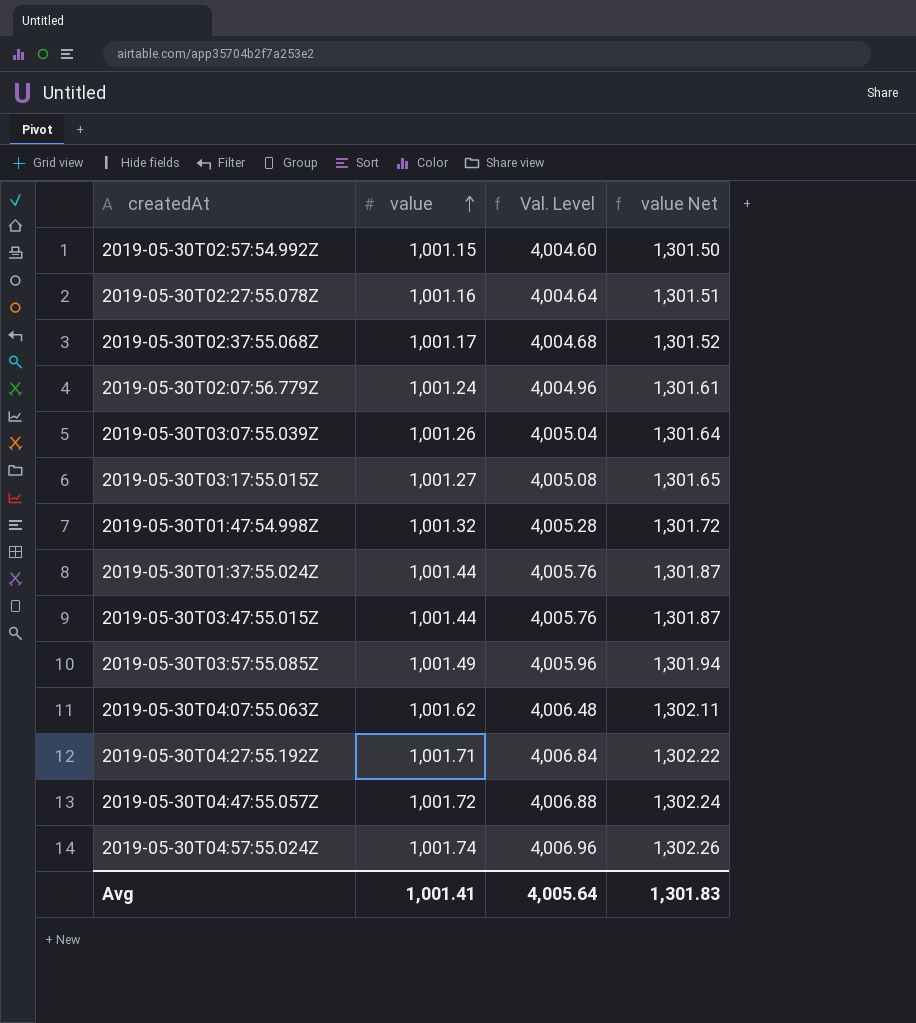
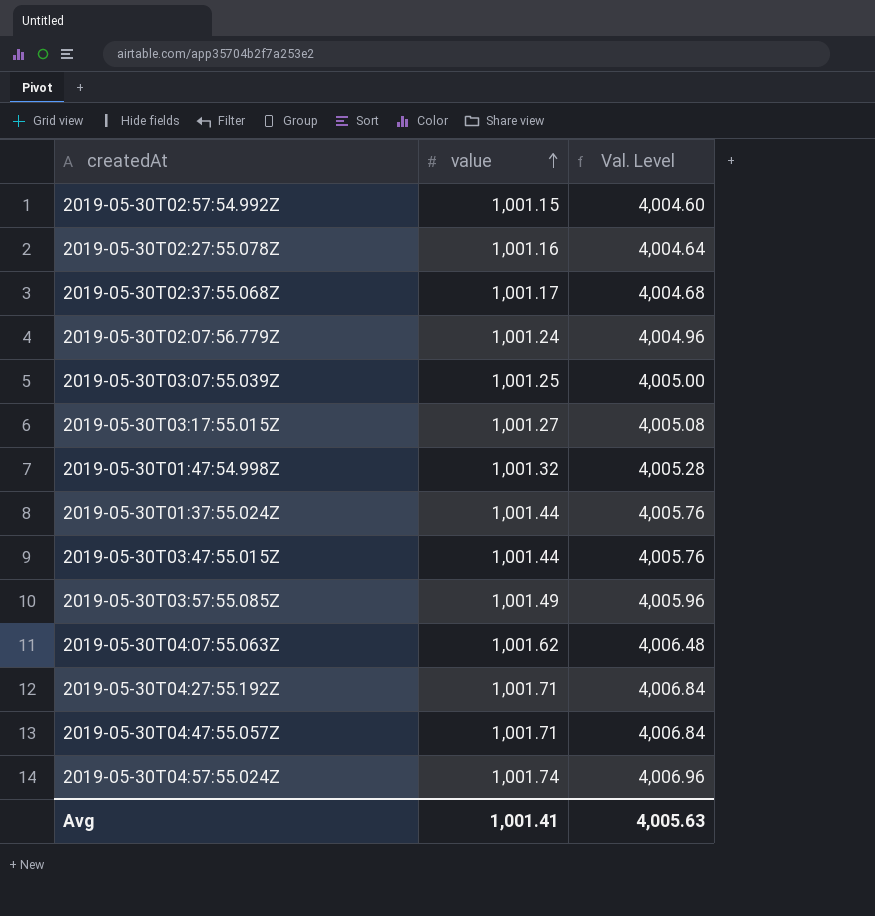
column value Net | formula: [value] * 1.3 -> none
2019-05-30T03:07:55.039Z | value: 1,001.26 -> 1,001.25
2019-05-30T03:07:55.039Z | Val. Level: 4,005.04 -> 4,005.00
2019-05-30T04:47:55.057Z | value: 1,001.72 -> 1,001.71
2019-05-30T04:47:55.057Z | Val. Level: 4,006.88 -> 4,006.84
Avg | Val. Level: 4,005.64 -> 4,005.63

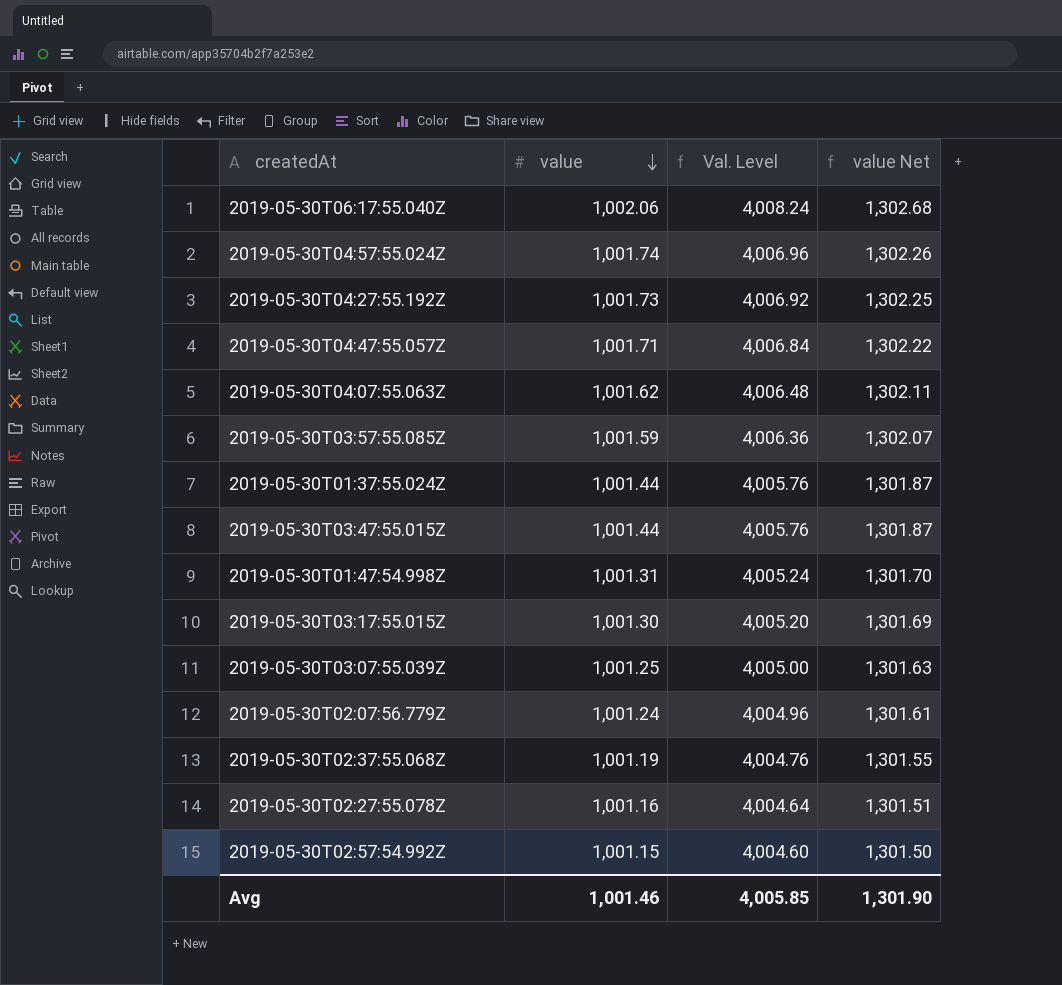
row order: value ascending -> value descending
column value Net | formula: none -> [value] * 1.3
row 2019-05-30T06:17:55.040Z: none -> 1,002.06 | 4,008.24 | 1,302.68
2019-05-30T04:27:55.192Z | value: 1,001.71 -> 1,001.73
2019-05-30T04:27:55.192Z | Val. Level: 4,006.84 -> 4,006.92
2019-05-30T03:57:55.085Z | value: 1,001.49 -> 1,001.59
2019-05-30T03:57:55.085Z | Val. Level: 4,005.96 -> 4,006.36
2019-05-30T01:47:54.998Z | value: 1,001.32 -> 1,001.31
2019-05-30T01:47:54.998Z | Val. Level: 4,005.28 -> 4,005.24
2019-05-30T03:17:55.015Z | value: 1,001.27 -> 1,001.30
2019-05-30T03:17:55.015Z | Val. Level: 4,005.08 -> 4,005.20
2019-05-30T02:37:55.068Z | value: 1,001.17 -> 1,001.19
2019-05-30T02:37:55.068Z | Val. Level: 4,004.68 -> 4,004.76
Avg | value: 1,001.41 -> 1,001.46
Avg | Val. Level: 4,005.63 -> 4,005.85

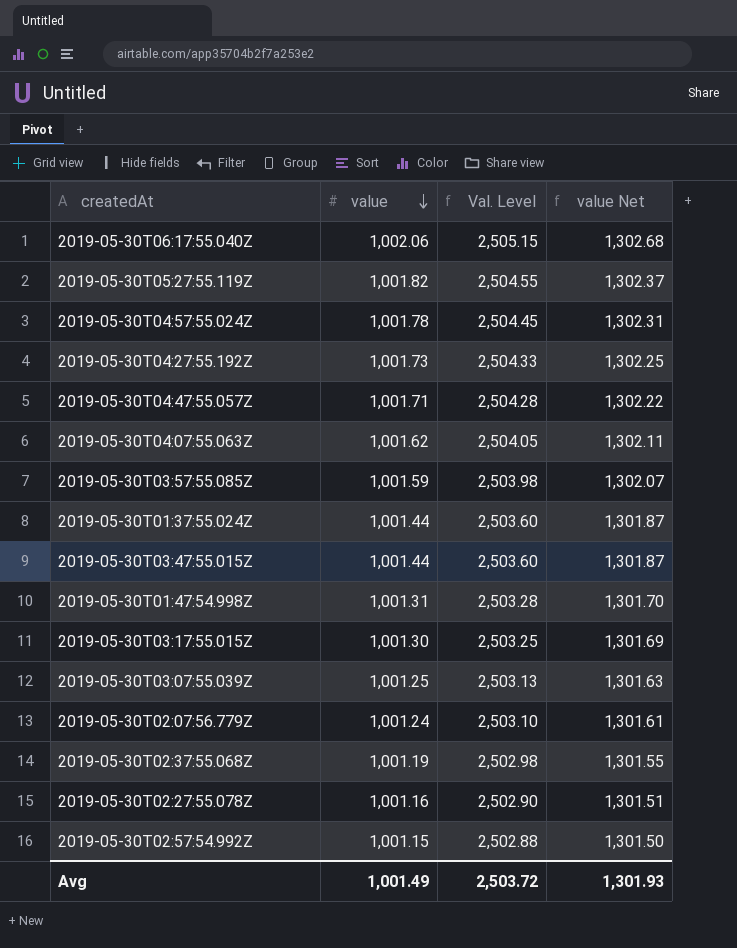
column Val. Level | formula: [value] * 4 -> [value] * 2.5
row 2019-05-30T05:27:55.119Z: none -> 1,001.82 | 2,504.55 | 1,302.37
2019-05-30T04:57:55.024Z | value: 1,001.74 -> 1,001.78
2019-05-30T04:57:55.024Z | value Net: 1,302.26 -> 1,302.31
Avg | value: 1,001.46 -> 1,001.49
Avg | Val. Level: 4,005.85 -> 2,503.72
Avg | value Net: 1,301.90 -> 1,301.93

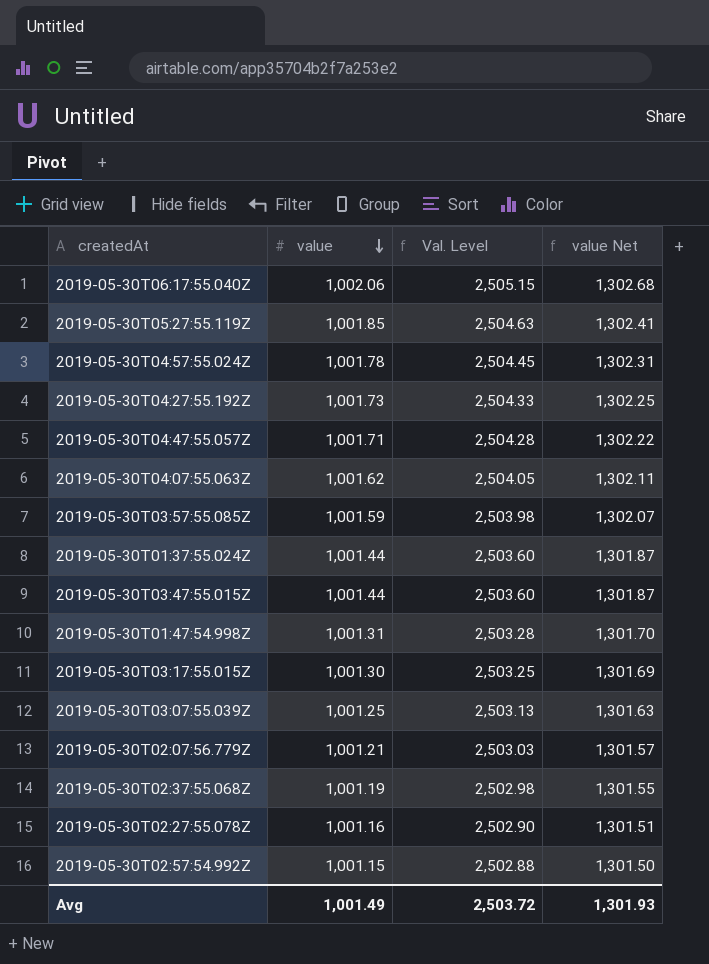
2019-05-30T05:27:55.119Z | value: 1,001.82 -> 1,001.85
2019-05-30T05:27:55.119Z | Val. Level: 2,504.55 -> 2,504.63
2019-05-30T05:27:55.119Z | value Net: 1,302.37 -> 1,302.41
2019-05-30T02:07:56.779Z | value: 1,001.24 -> 1,001.21
2019-05-30T02:07:56.779Z | Val. Level: 2,503.10 -> 2,503.03
2019-05-30T02:07:56.779Z | value Net: 1,301.61 -> 1,301.57

